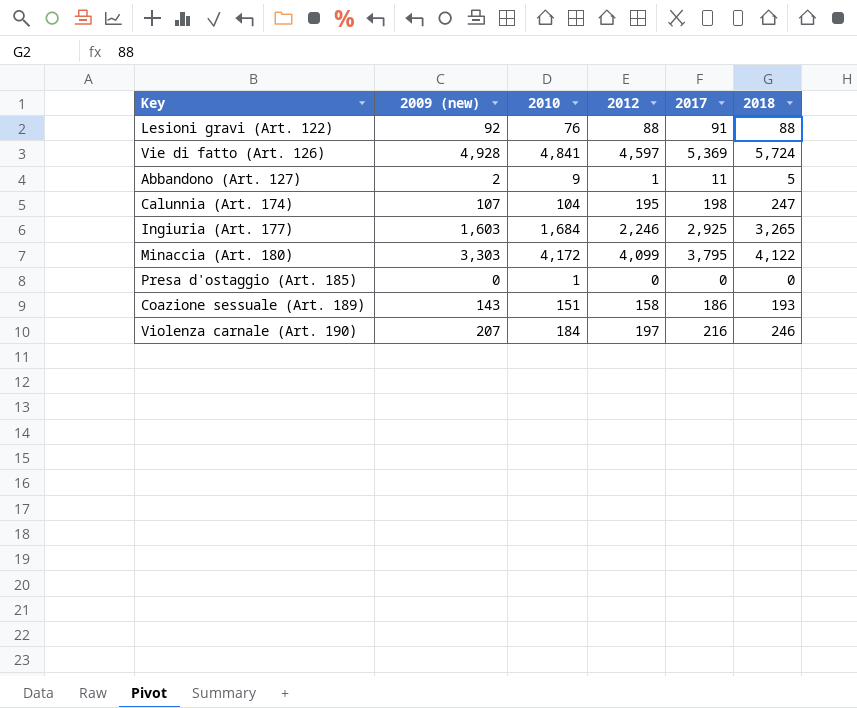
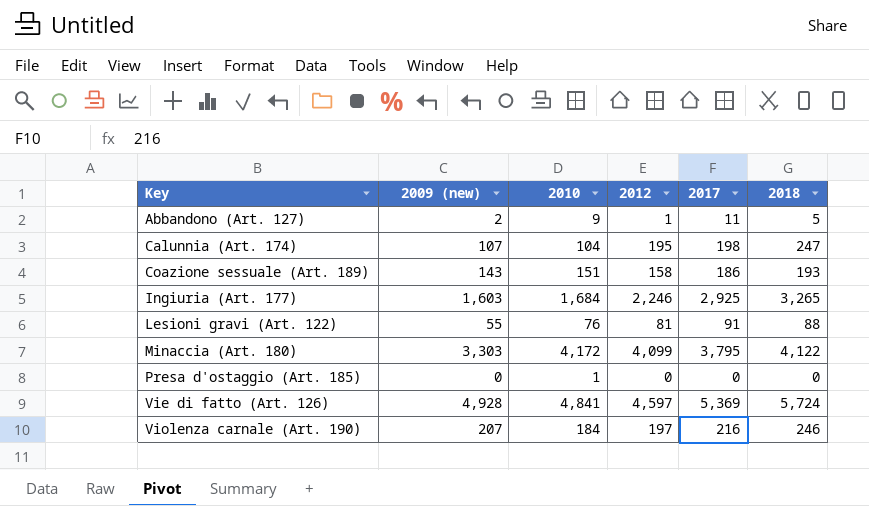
row order: none -> Key ascending
Lesioni gravi (Art. 122) | 2009 (new): 92 -> 55
Lesioni gravi (Art. 122) | 2012: 88 -> 81

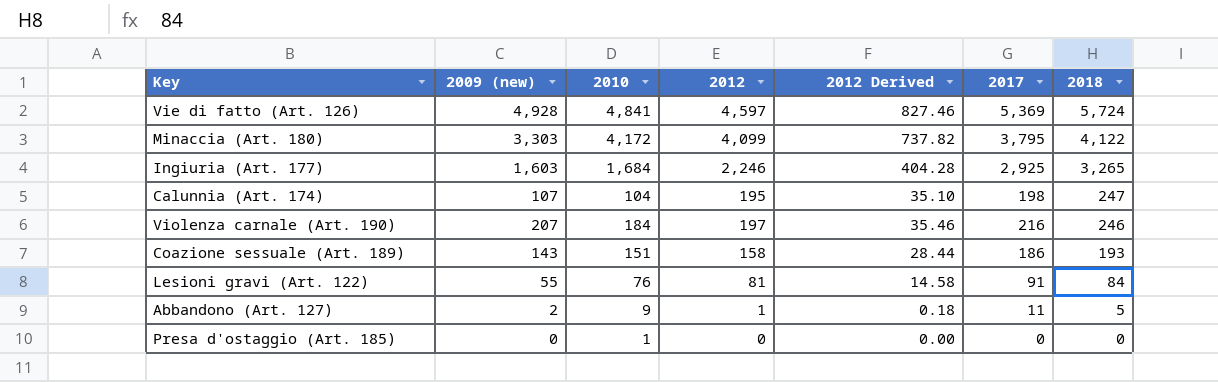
row order: Key ascending -> 2018 descending
column 2012 Derived | formula: none -> [2012] * 0.18
Lesioni gravi (Art. 122) | 2018: 88 -> 84

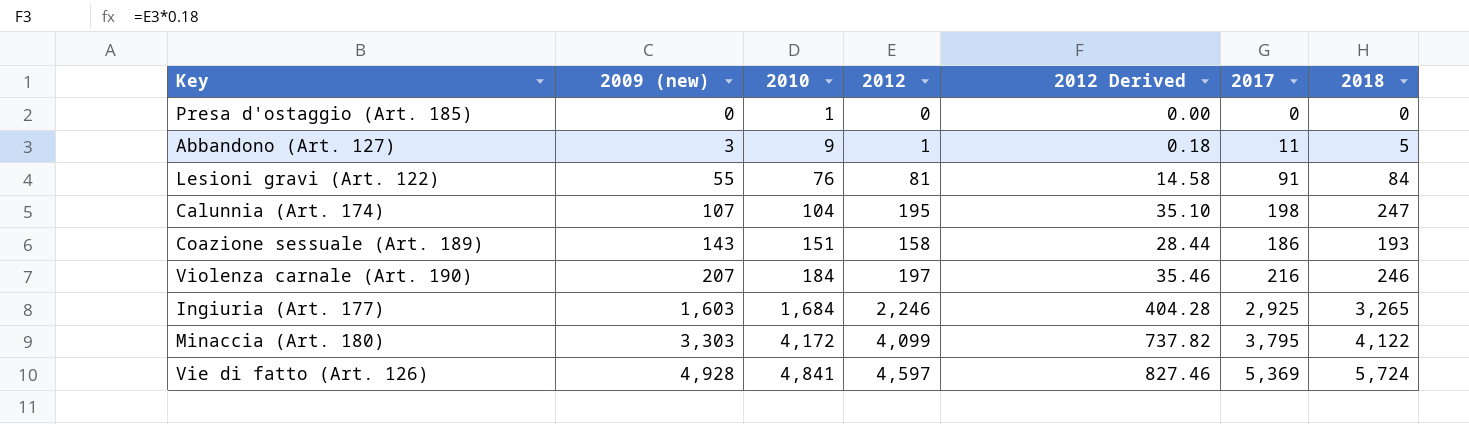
row order: 2018 descending -> 2009 (new) ascending
Abbandono (Art. 127) | 2009 (new): 2 -> 3

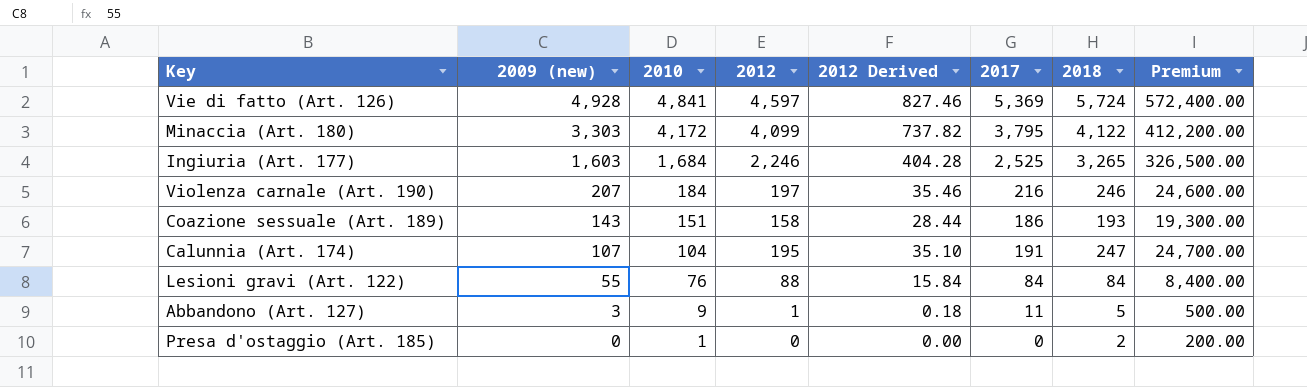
row order: 2009 (new) ascending -> 2009 (new) descending
column Premium | formula: none -> [2018] * 100
Ingiuria (Art. 177) | 2017: 2,925 -> 2,525
Calunnia (Art. 174) | 2017: 198 -> 191
Lesioni gravi (Art. 122) | 2012: 81 -> 88
Lesioni gravi (Art. 122) | 2012 Derived: 14.58 -> 15.84
Lesioni gravi (Art. 122) | 2017: 91 -> 84
Presa d'ostaggio (Art. 185) | 2018: 0 -> 2

